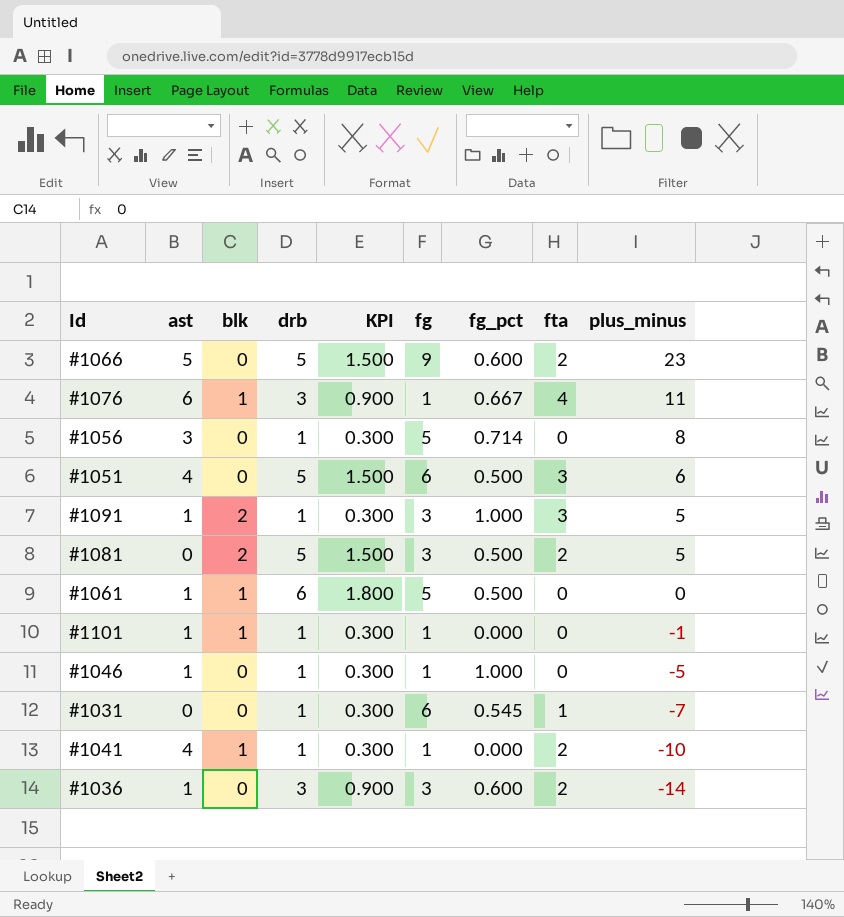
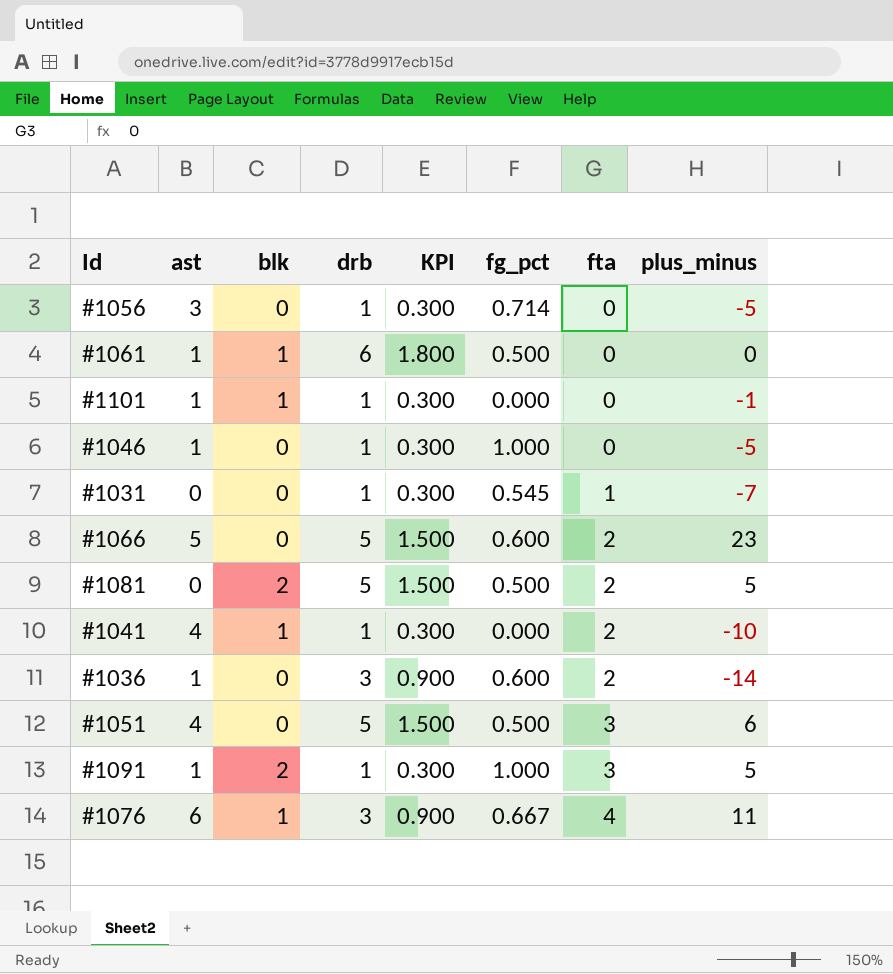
row order: plus_minus descending -> fta ascending
column fg | position: 6 -> none
#1056 | plus_minus: 8 -> -5

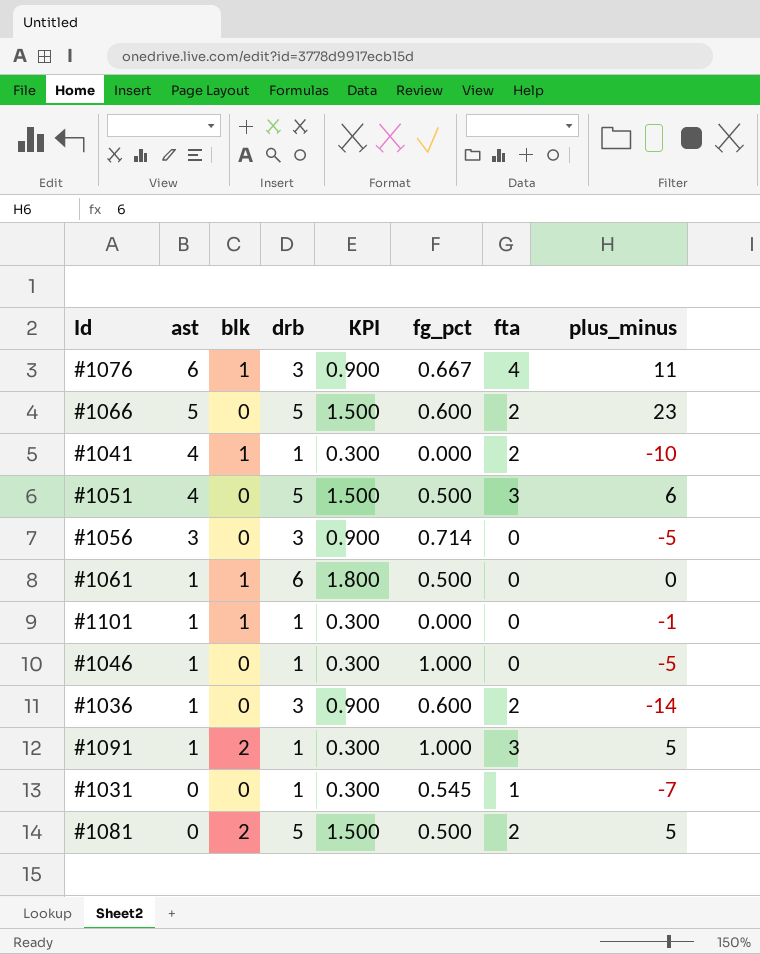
row order: fta ascending -> ast descending
#1056 | drb: 1 -> 3
#1056 | KPI: 0.300 -> 0.900

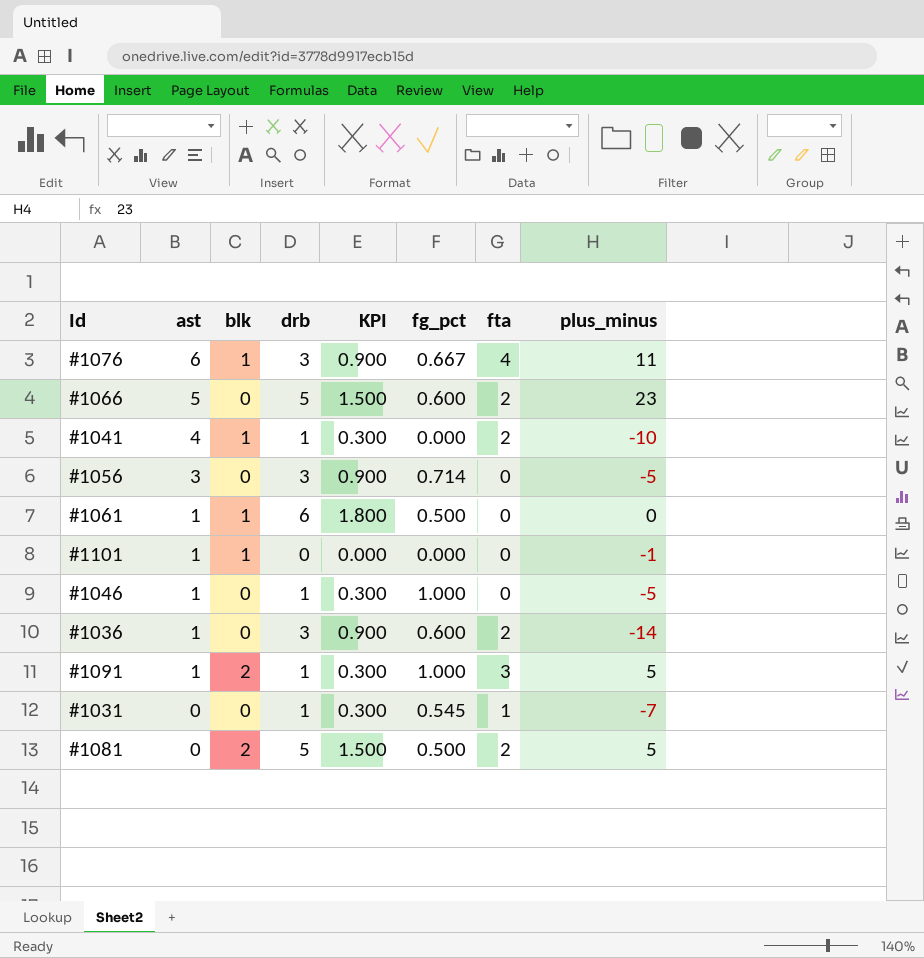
row #1051: 4 | 0 | 5 | 1.500 | 0.500 | 3 | 6 -> none
#1101 | drb: 1 -> 0
#1101 | KPI: 0.300 -> 0.000

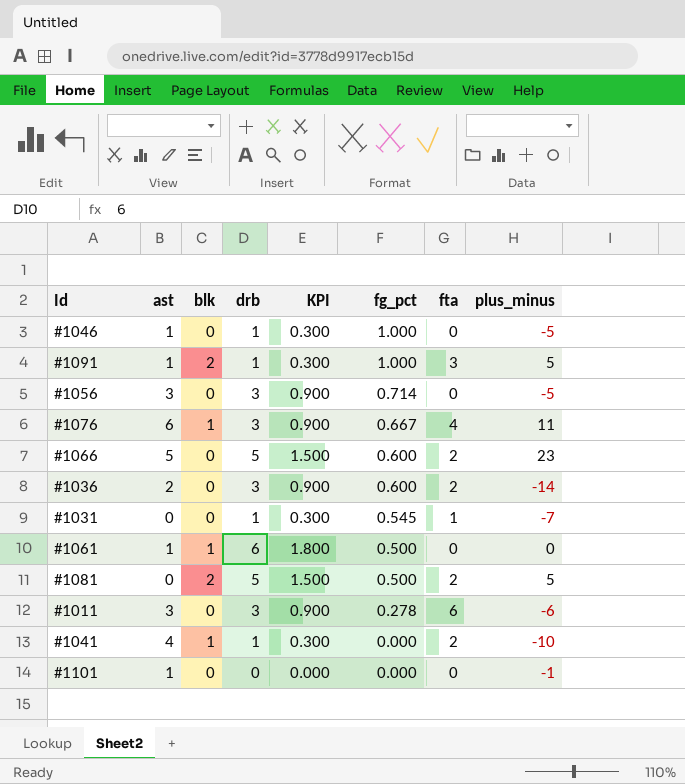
row order: ast descending -> fg_pct descending
#1036 | ast: 1 -> 2
row #1011: none -> 3 | 0 | 3 | 0.900 | 0.278 | 6 | -6
#1101 | blk: 1 -> 0

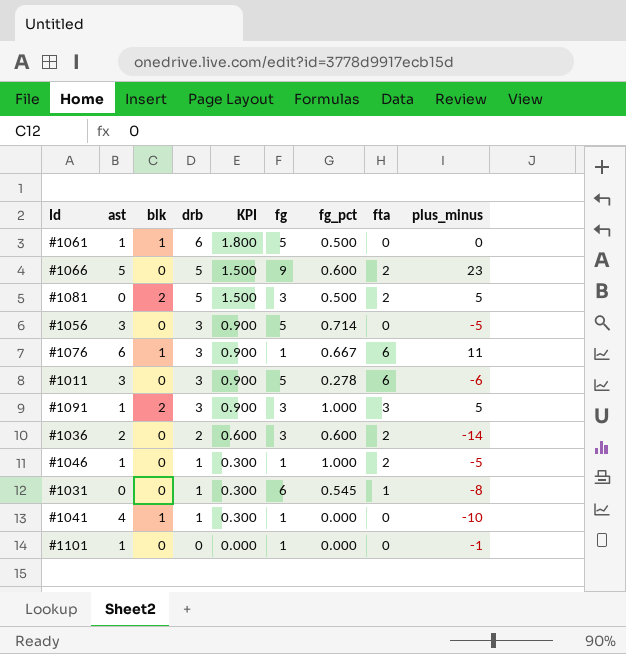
row order: fg_pct descending -> drb descending
column fg | position: none -> 6
#1076 | fta: 4 -> 6
#1091 | drb: 1 -> 3
#1091 | KPI: 0.300 -> 0.900
#1036 | drb: 3 -> 2
#1036 | KPI: 0.900 -> 0.600
#1046 | fta: 0 -> 2
#1031 | plus_minus: -7 -> -8
#1041 | fta: 2 -> 0

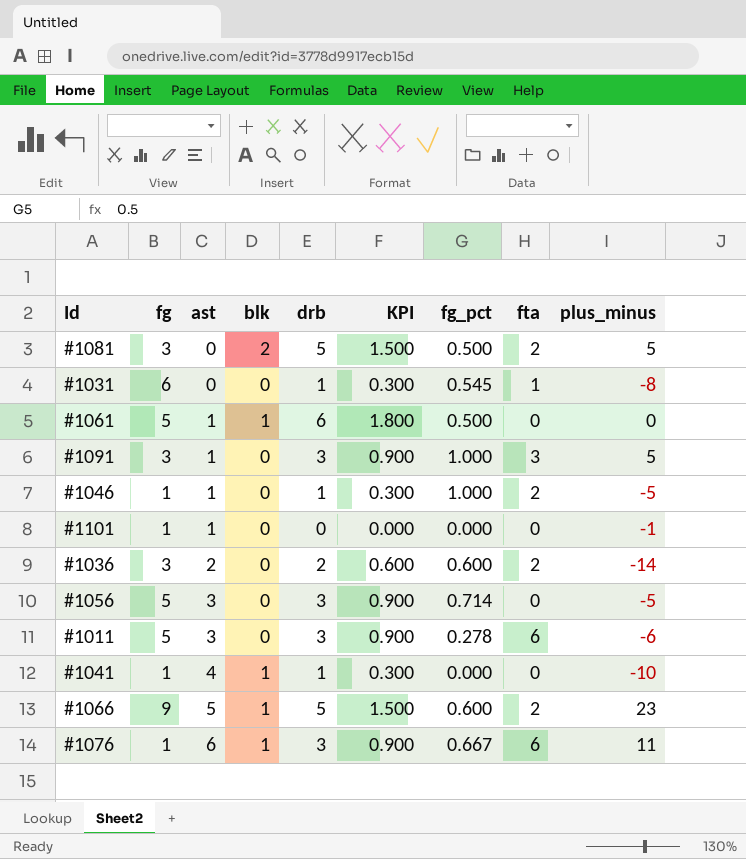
row order: drb descending -> ast ascending
column fg | position: 6 -> 2
#1091 | blk: 2 -> 0
#1066 | blk: 0 -> 1

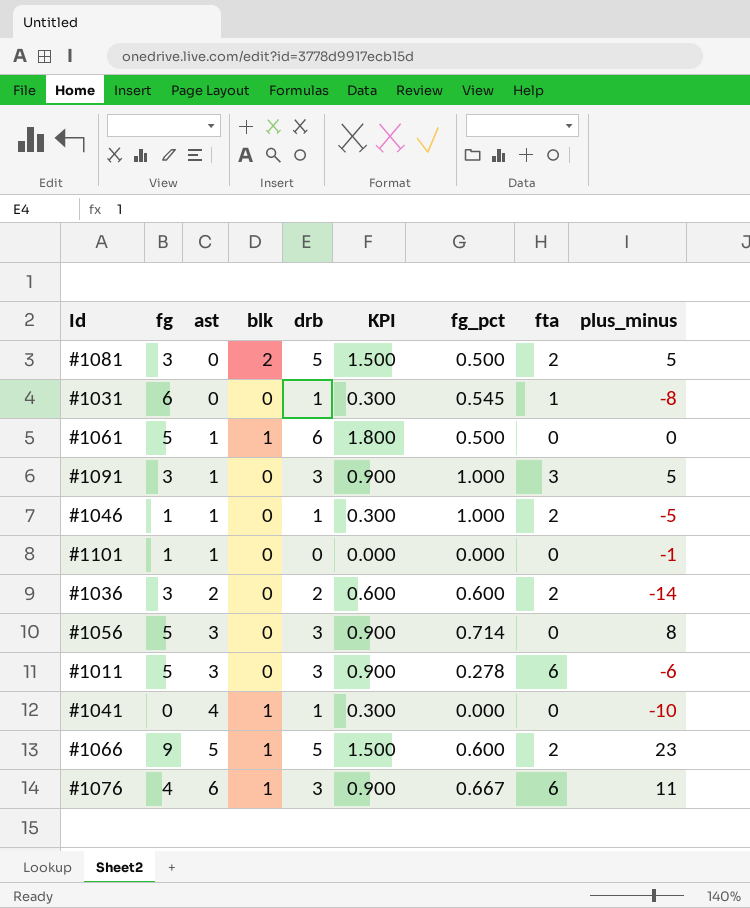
#1056 | plus_minus: -5 -> 8
#1041 | fg: 1 -> 0
#1076 | fg: 1 -> 4

